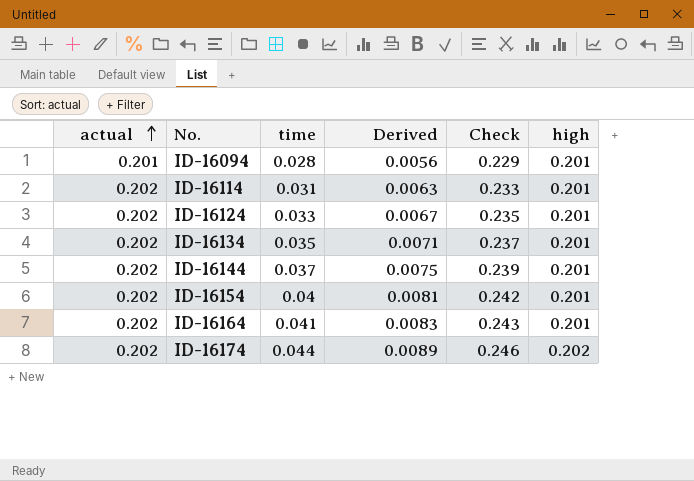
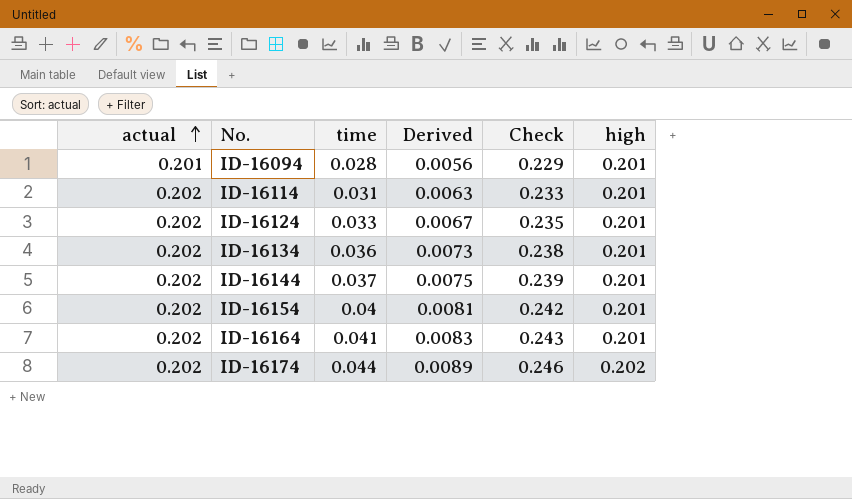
ID-16134 | time: 0.035 -> 0.036
ID-16134 | Derived: 0.0071 -> 0.0073
ID-16134 | Check: 0.237 -> 0.238

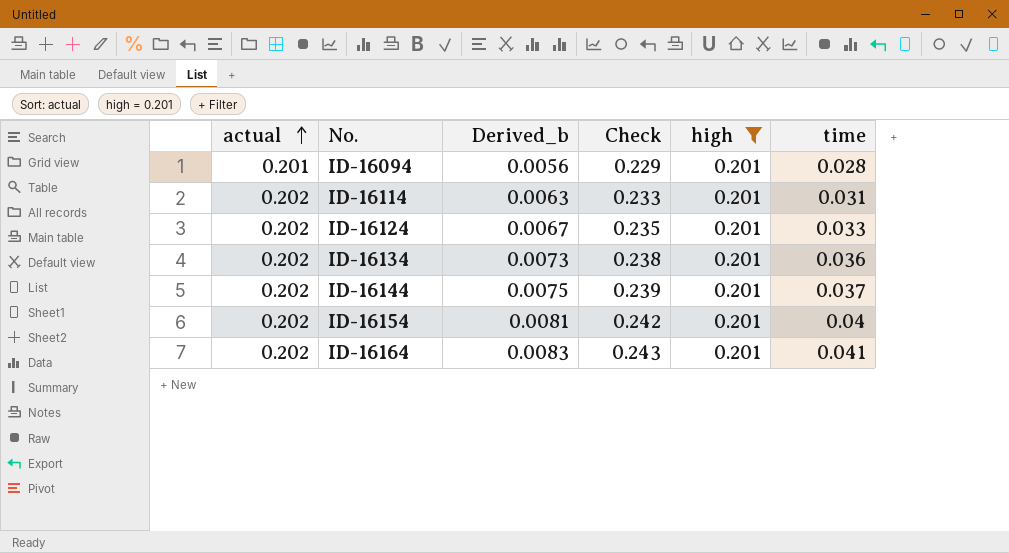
filter: none -> high = 0.201
column name: Derived -> Derived_b
column time | position: 3 -> 6

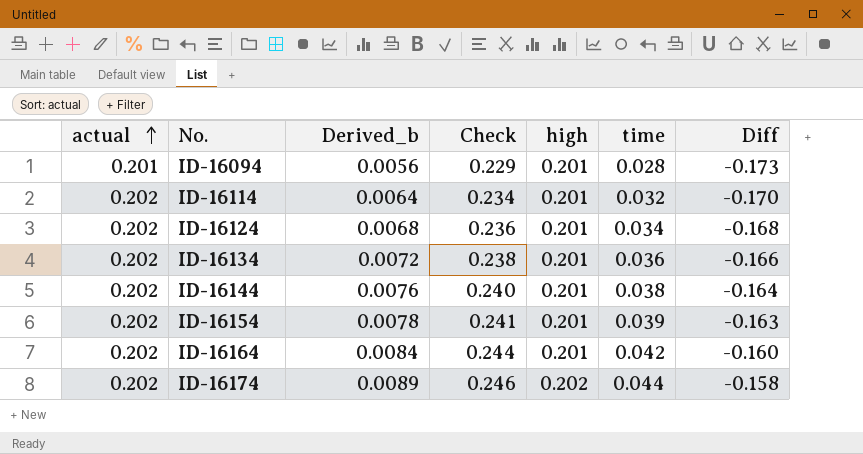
filter: high = 0.201 -> none
column Derived_b | formula: [actual] * [time] -> [high] * [time]
column Diff | formula: none -> [time] - [actual]
ID-16114 | Check: 0.233 -> 0.234
ID-16114 | time: 0.031 -> 0.032
ID-16124 | Check: 0.235 -> 0.236
ID-16124 | time: 0.033 -> 0.034
ID-16144 | Check: 0.239 -> 0.240
ID-16144 | time: 0.037 -> 0.038
ID-16154 | Check: 0.242 -> 0.241
ID-16154 | time: 0.04 -> 0.039
ID-16164 | Check: 0.243 -> 0.244
ID-16164 | time: 0.041 -> 0.042

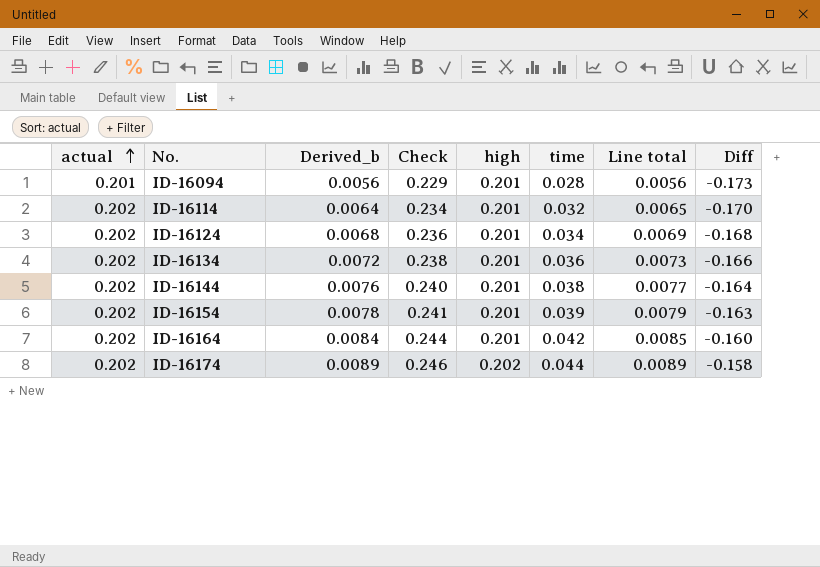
column Line total | formula: none -> [actual] * [time]

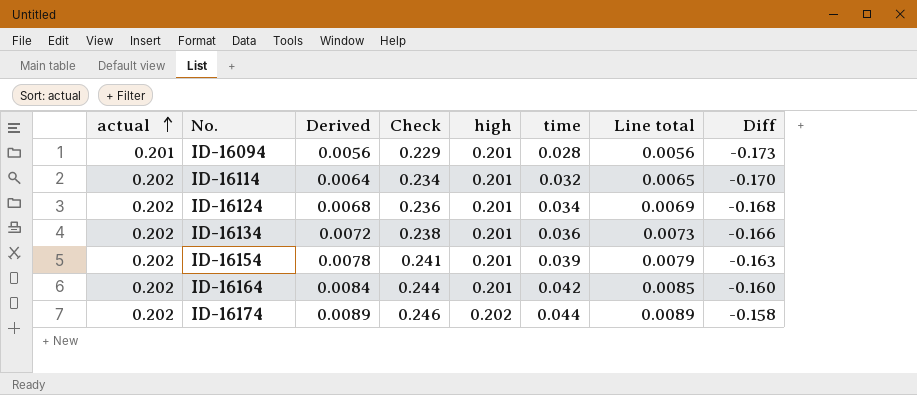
column name: Derived_b -> Derived
row ID-16144: 0.202 | 0.0076 | 0.240 | 0.201 | 0.038 | 0.0077 | -0.164 -> none

